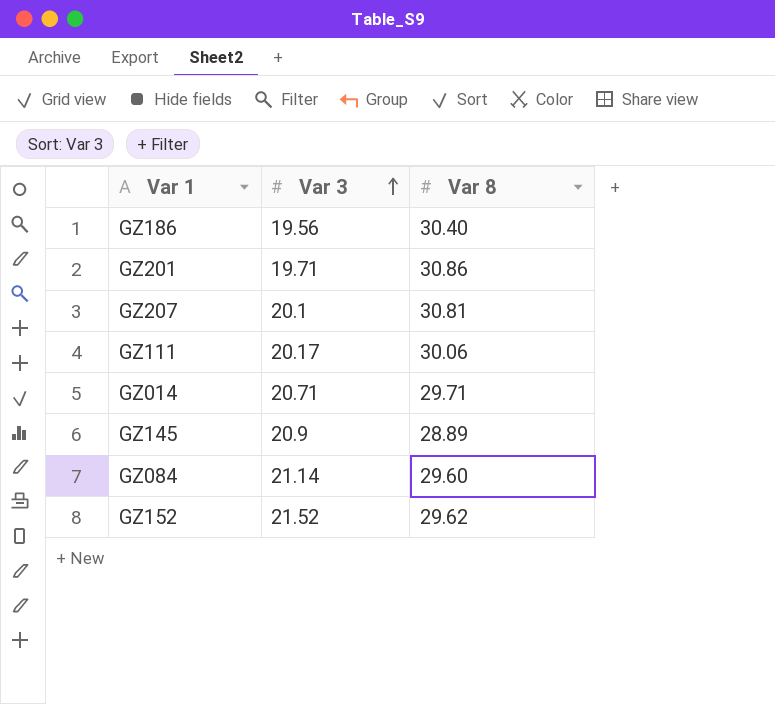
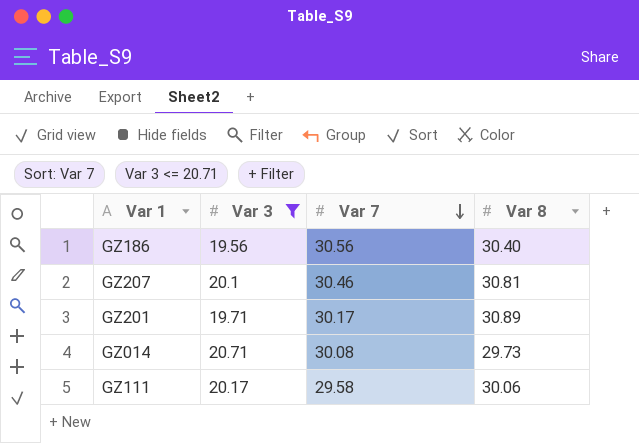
filter: none -> Var 3 <= 20.71
row order: Var 3 ascending -> Var 7 descending
column Var 7 | position: none -> 3
GZ201 | Var 8: 30.86 -> 30.89
GZ014 | Var 8: 29.71 -> 29.73

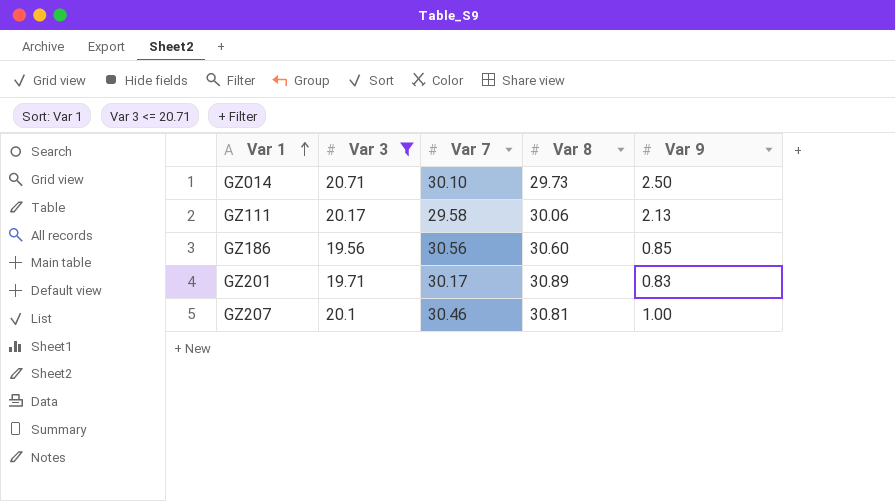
row order: Var 7 descending -> Var 1 ascending
column Var 9 | position: none -> 5
GZ014 | Var 7: 30.08 -> 30.10
GZ186 | Var 8: 30.40 -> 30.60

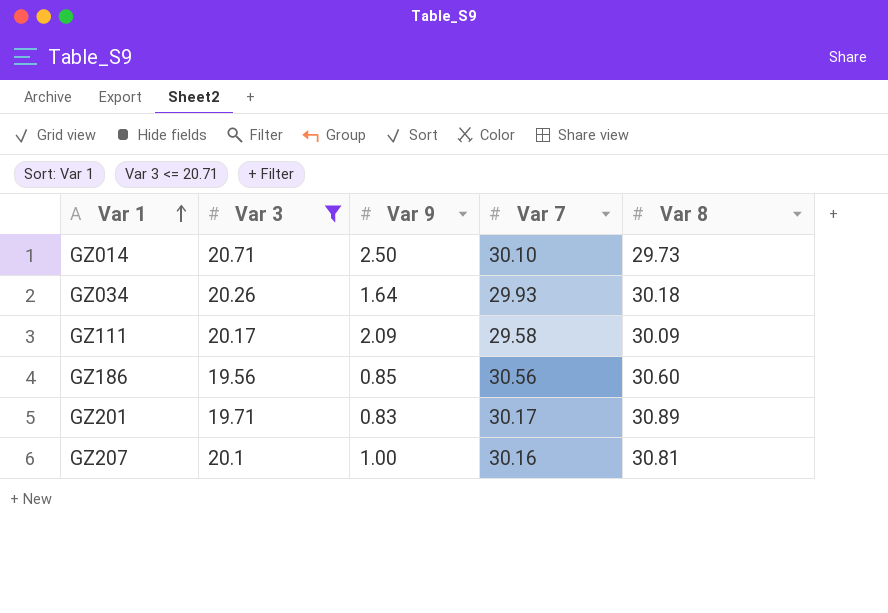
column Var 9 | position: 5 -> 3
row GZ034: none -> 20.26 | 1.64 | 29.93 | 30.18
GZ111 | Var 9: 2.13 -> 2.09
GZ111 | Var 8: 30.06 -> 30.09
GZ207 | Var 7: 30.46 -> 30.16

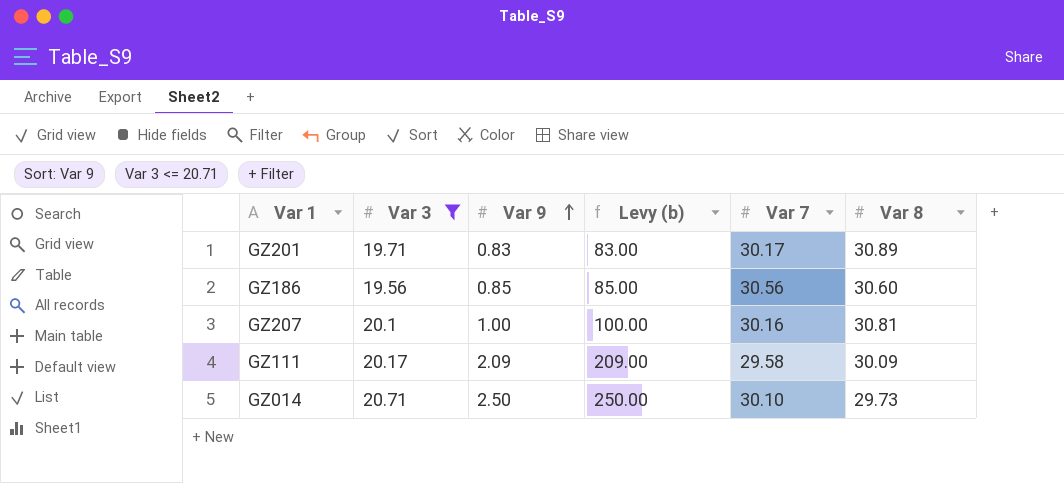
row order: Var 1 ascending -> Var 9 ascending
column Levy (b) | formula: none -> [Var 9] * 100
row GZ034: 20.26 | 1.64 | 29.93 | 30.18 -> none

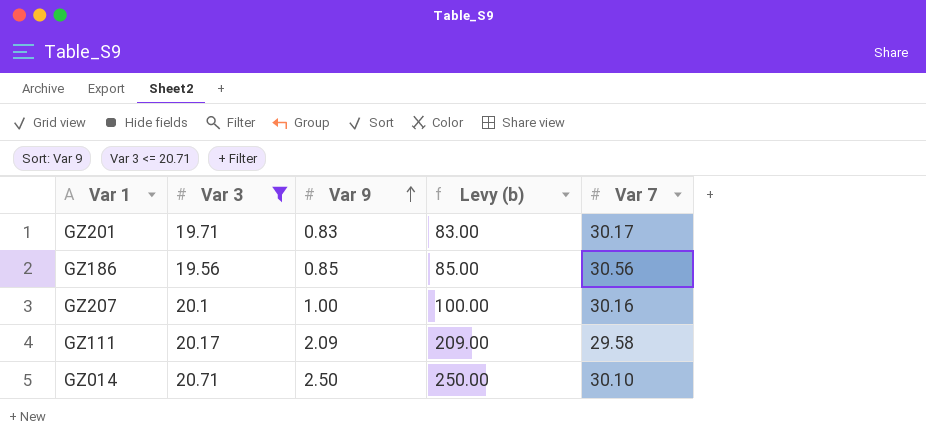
column Var 8 | position: 6 -> none

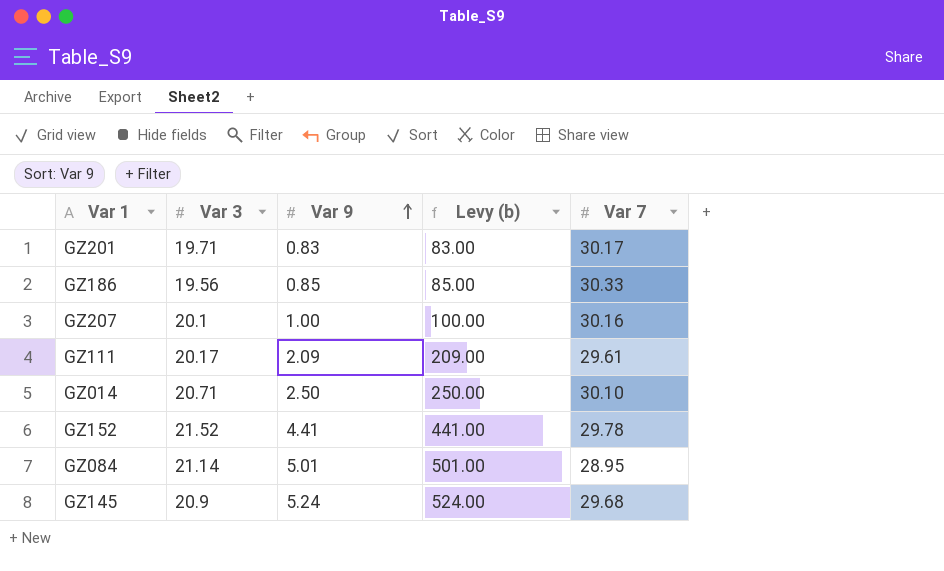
filter: Var 3 <= 20.71 -> none
GZ186 | Var 7: 30.56 -> 30.33
GZ111 | Var 7: 29.58 -> 29.61

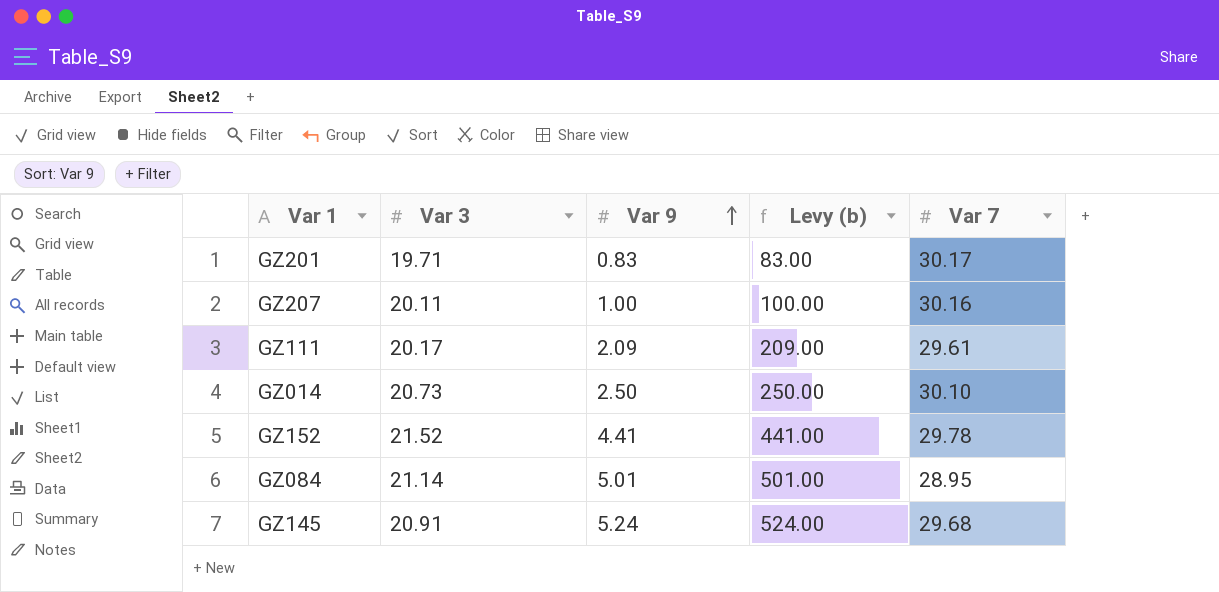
row GZ186: 19.56 | 0.85 | 85.00 | 30.33 -> none
GZ207 | Var 3: 20.1 -> 20.11
GZ014 | Var 3: 20.71 -> 20.73
GZ145 | Var 3: 20.9 -> 20.91

